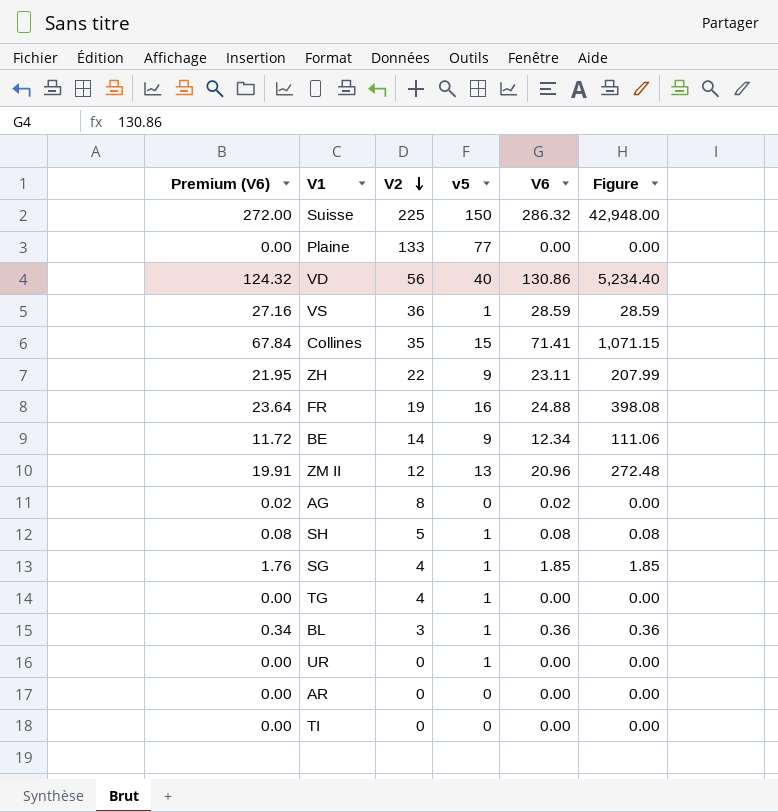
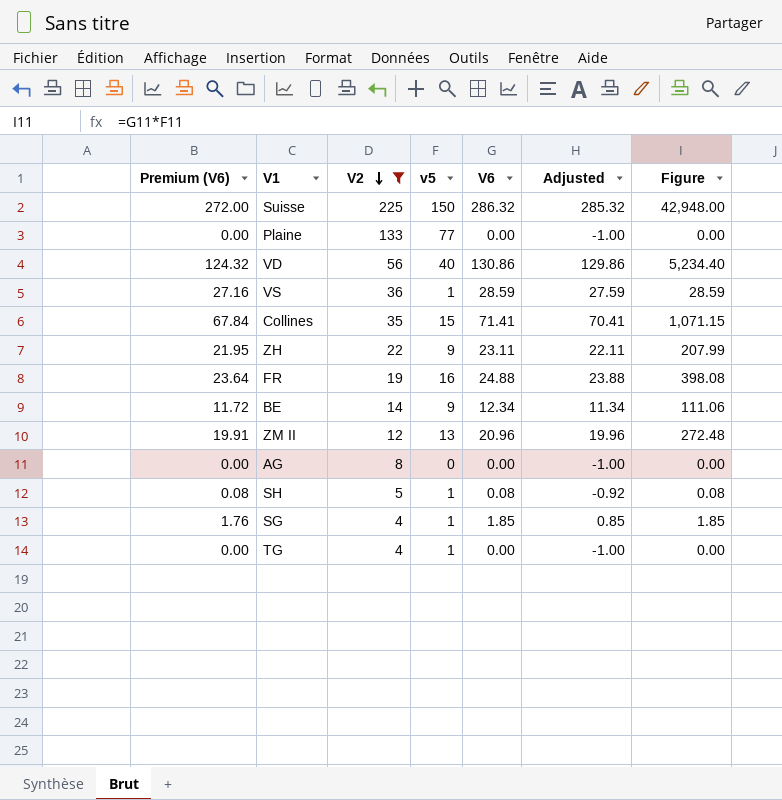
filter: none -> V2 >= 4
column Adjusted | formula: none -> [V6] - 1
AG | Premium (V6): 0.02 -> 0.00
AG | V6: 0.02 -> 0.00

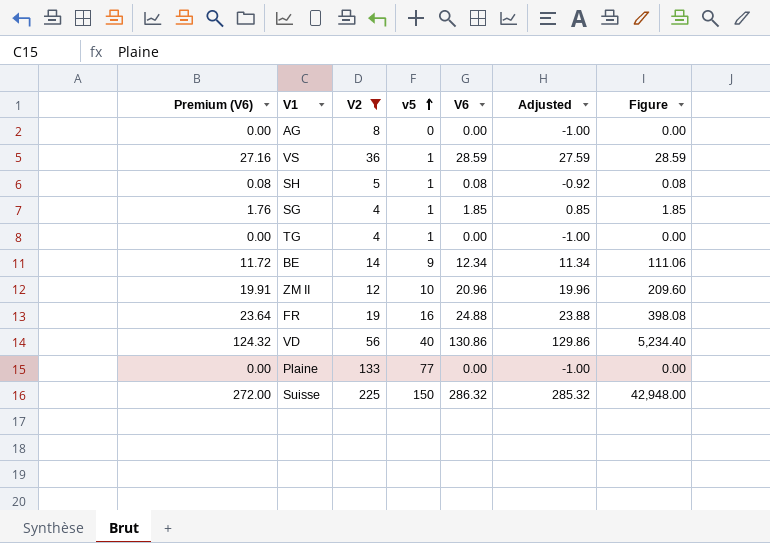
row order: V2 descending -> v5 ascending
row Collines: 67.84 | 35 | 15 | 71.41 | 70.41 | 1,071.15 -> none
row ZH: 21.95 | 22 | 9 | 23.11 | 22.11 | 207.99 -> none
ZM II | v5: 13 -> 10
ZM II | Figure: 272.48 -> 209.60

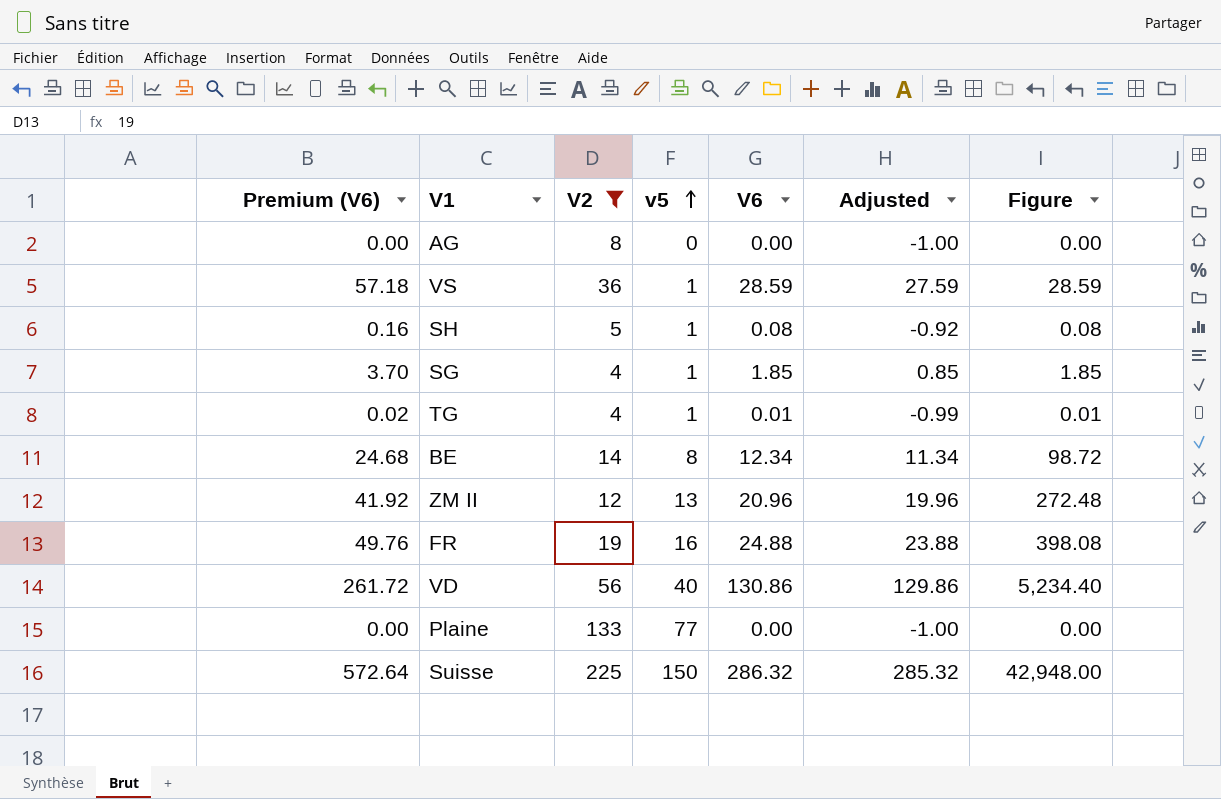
column Premium (V6) | formula: [V6] * 0.95 -> [V6] * 2
TG | V6: 0.00 -> 0.01
TG | Adjusted: -1.00 -> -0.99
TG | Figure: 0.00 -> 0.01
BE | v5: 9 -> 8
BE | Figure: 111.06 -> 98.72
ZM II | v5: 10 -> 13
ZM II | Figure: 209.60 -> 272.48

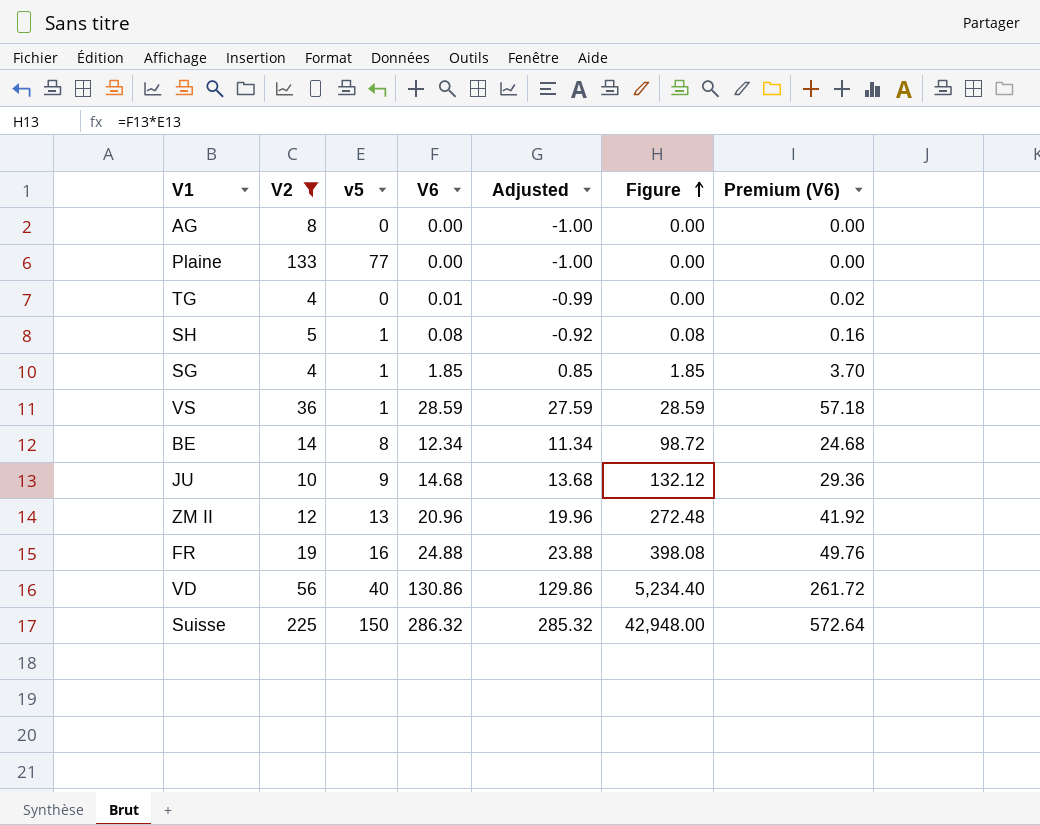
row order: v5 ascending -> Figure ascending
column Premium (V6) | position: 1 -> 7
TG | v5: 1 -> 0
TG | Figure: 0.01 -> 0.00
row JU: none -> 10 | 9 | 14.68 | 13.68 | 132.12 | 29.36

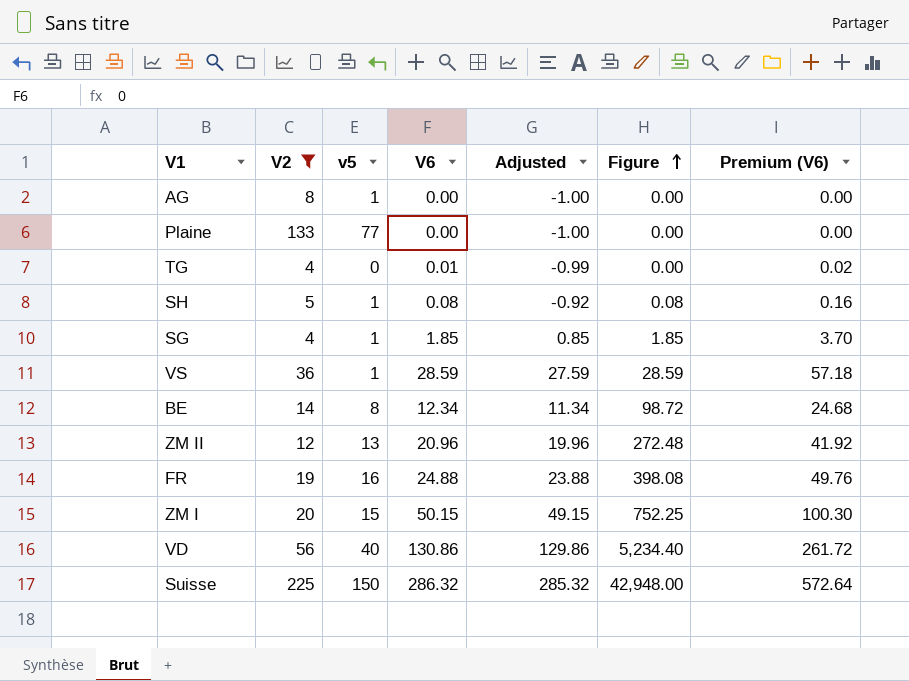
row JU: 10 | 9 | 14.68 | 13.68 | 132.12 | 29.36 -> none
AG | v5: 0 -> 1
row ZM I: none -> 20 | 15 | 50.15 | 49.15 | 752.25 | 100.30

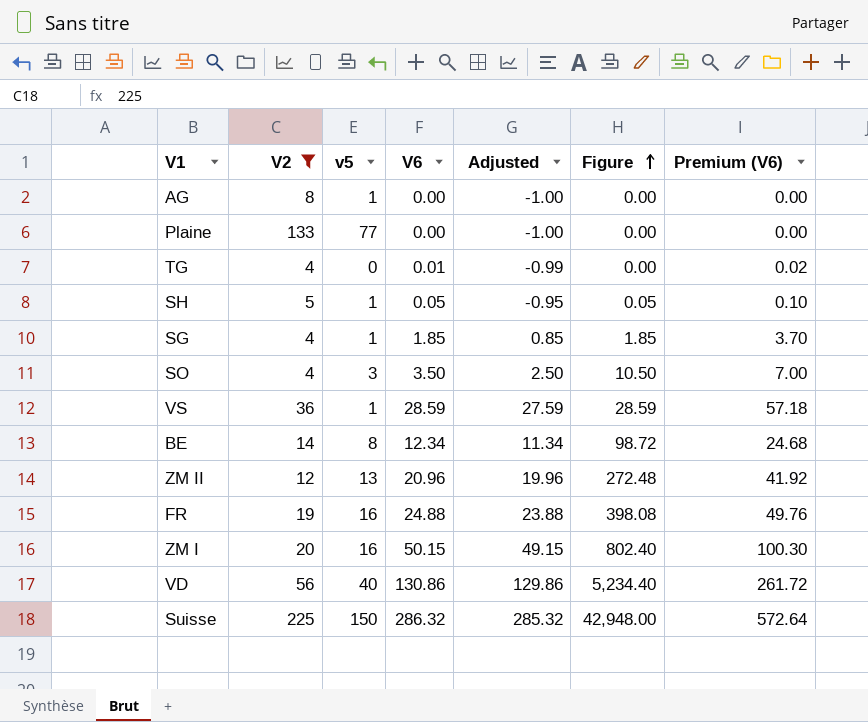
SH | V6: 0.08 -> 0.05
SH | Adjusted: -0.92 -> -0.95
SH | Figure: 0.08 -> 0.05
SH | Premium (V6): 0.16 -> 0.10
row SO: none -> 4 | 3 | 3.50 | 2.50 | 10.50 | 7.00
ZM I | v5: 15 -> 16
ZM I | Figure: 752.25 -> 802.40

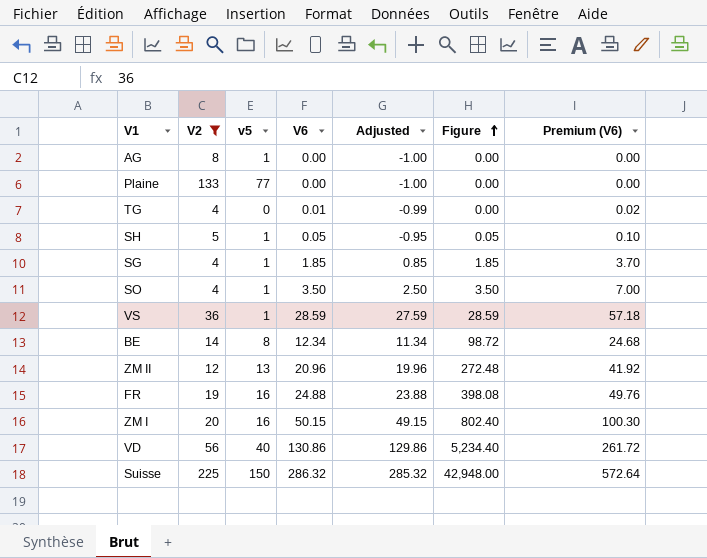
SO | v5: 3 -> 1
SO | Figure: 10.50 -> 3.50

